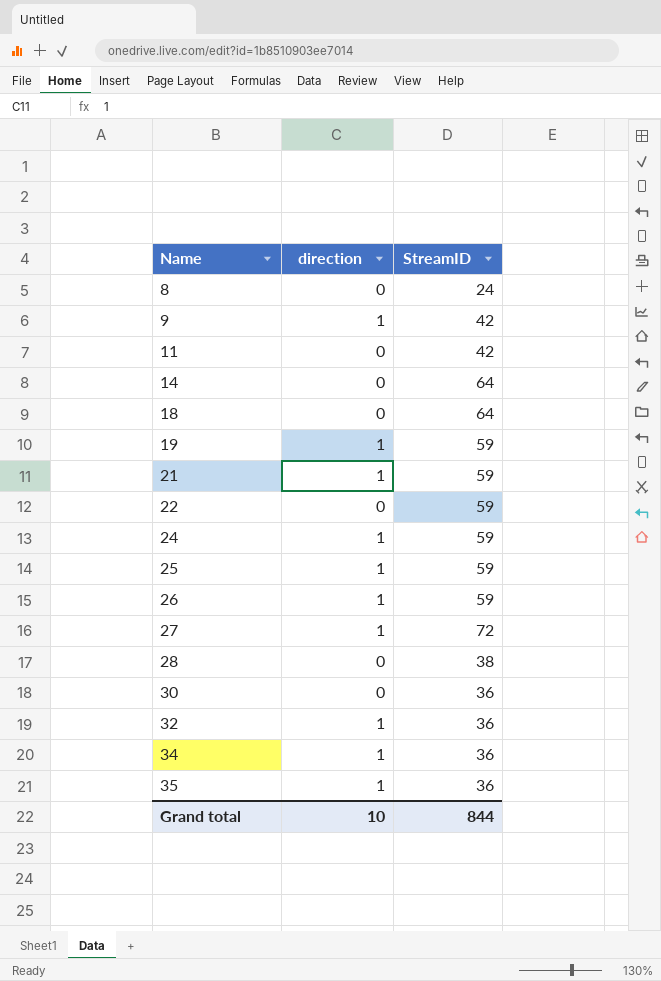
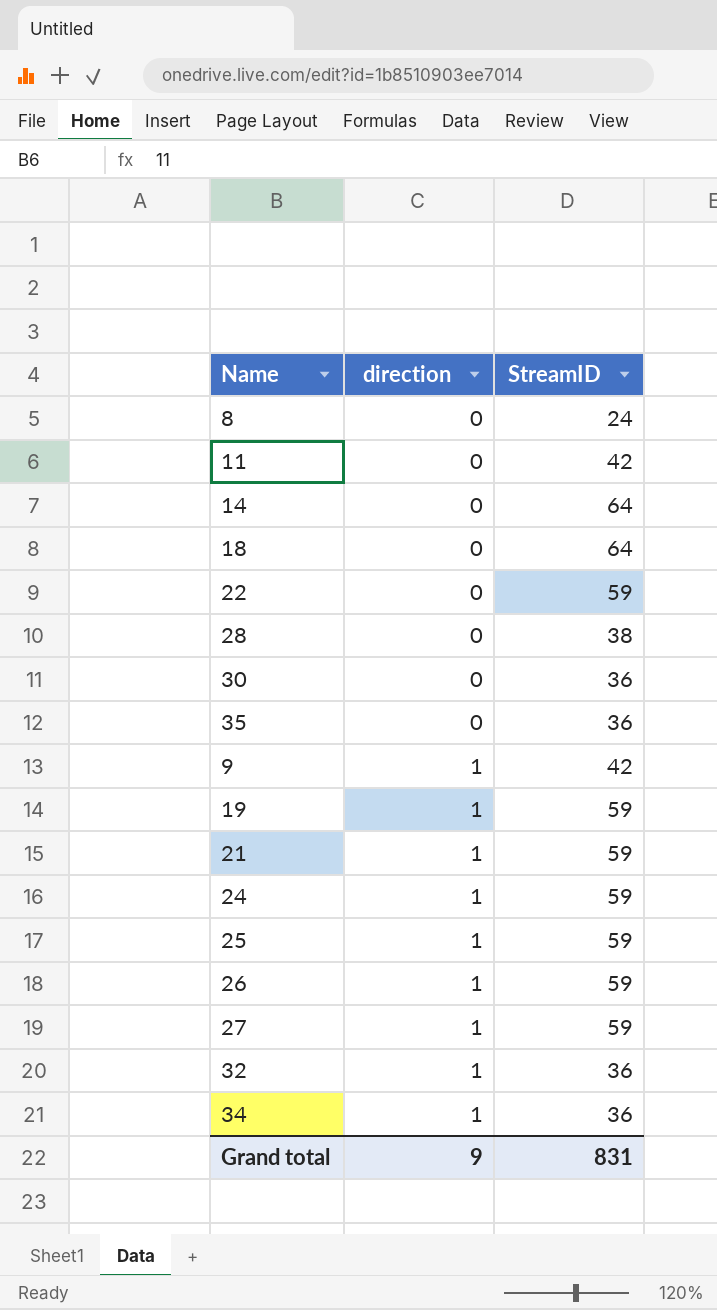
row order: Name ascending -> direction ascending
35 | direction: 1 -> 0
27 | StreamID: 72 -> 59
Grand total | direction: 10 -> 9
Grand total | StreamID: 844 -> 831

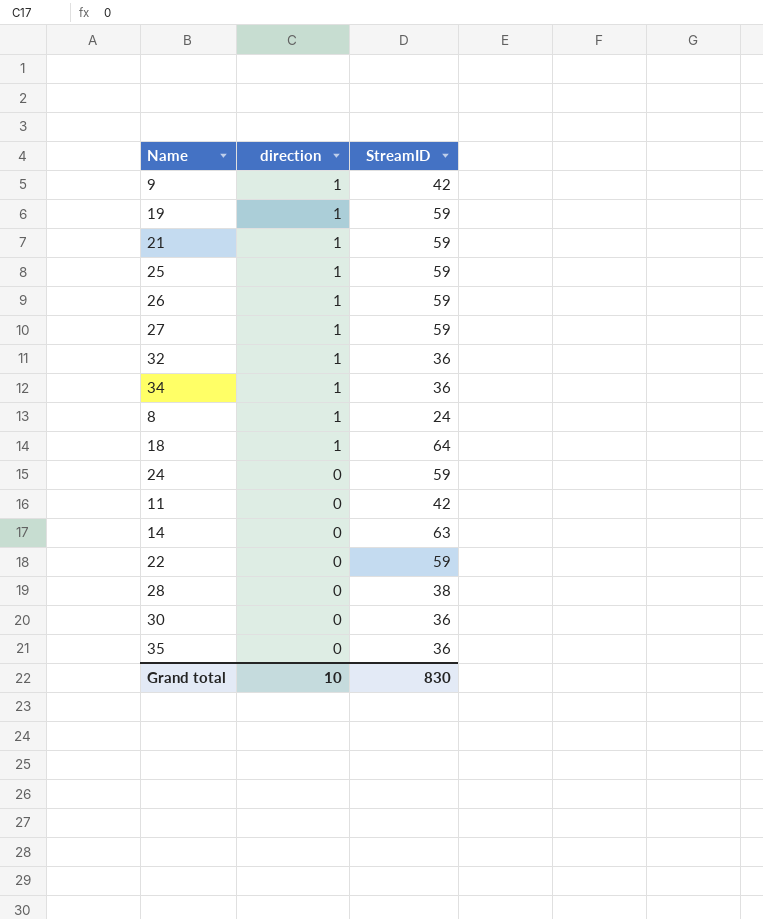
row order: direction ascending -> direction descending
8 | direction: 0 -> 1
18 | direction: 0 -> 1
24 | direction: 1 -> 0
14 | StreamID: 64 -> 63
Grand total | direction: 9 -> 10
Grand total | StreamID: 831 -> 830

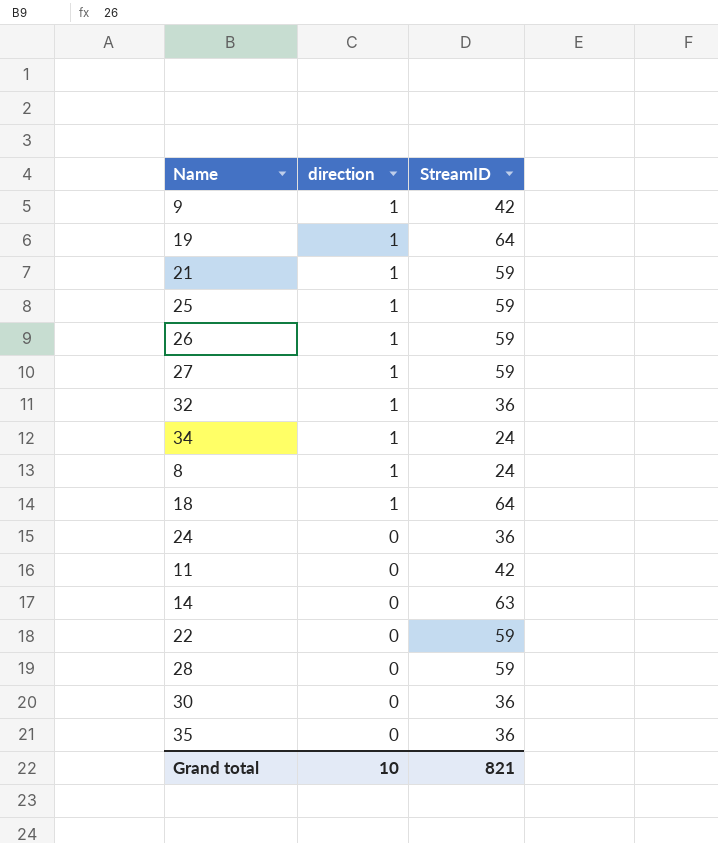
19 | StreamID: 59 -> 64
34 | StreamID: 36 -> 24
24 | StreamID: 59 -> 36
28 | StreamID: 38 -> 59
Grand total | StreamID: 830 -> 821

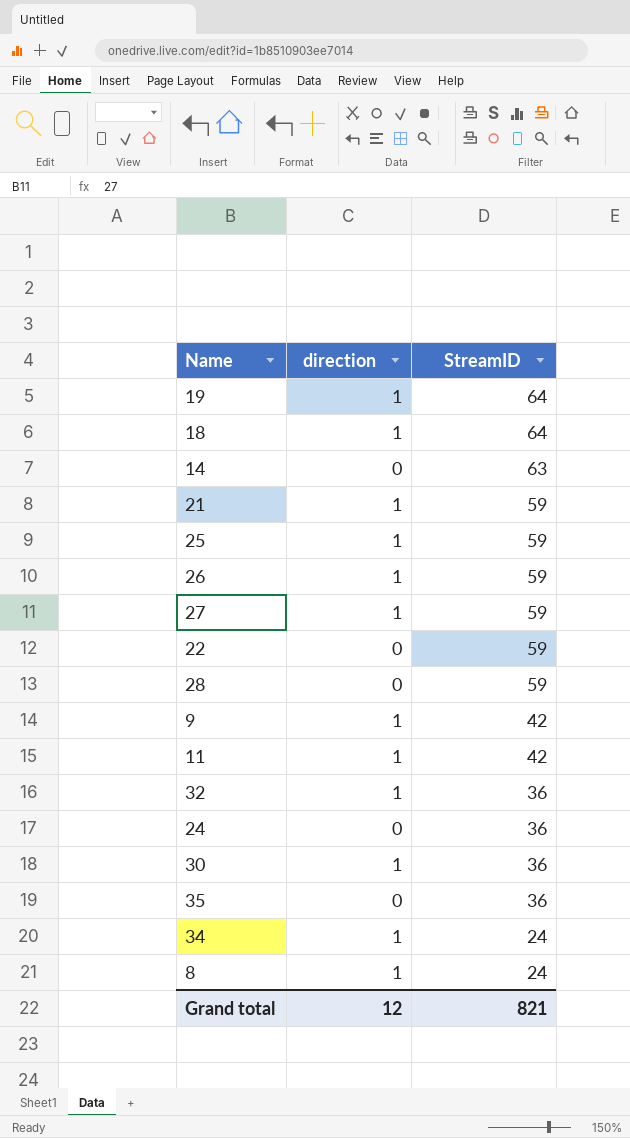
row order: direction descending -> StreamID descending
11 | direction: 0 -> 1
30 | direction: 0 -> 1
Grand total | direction: 10 -> 12

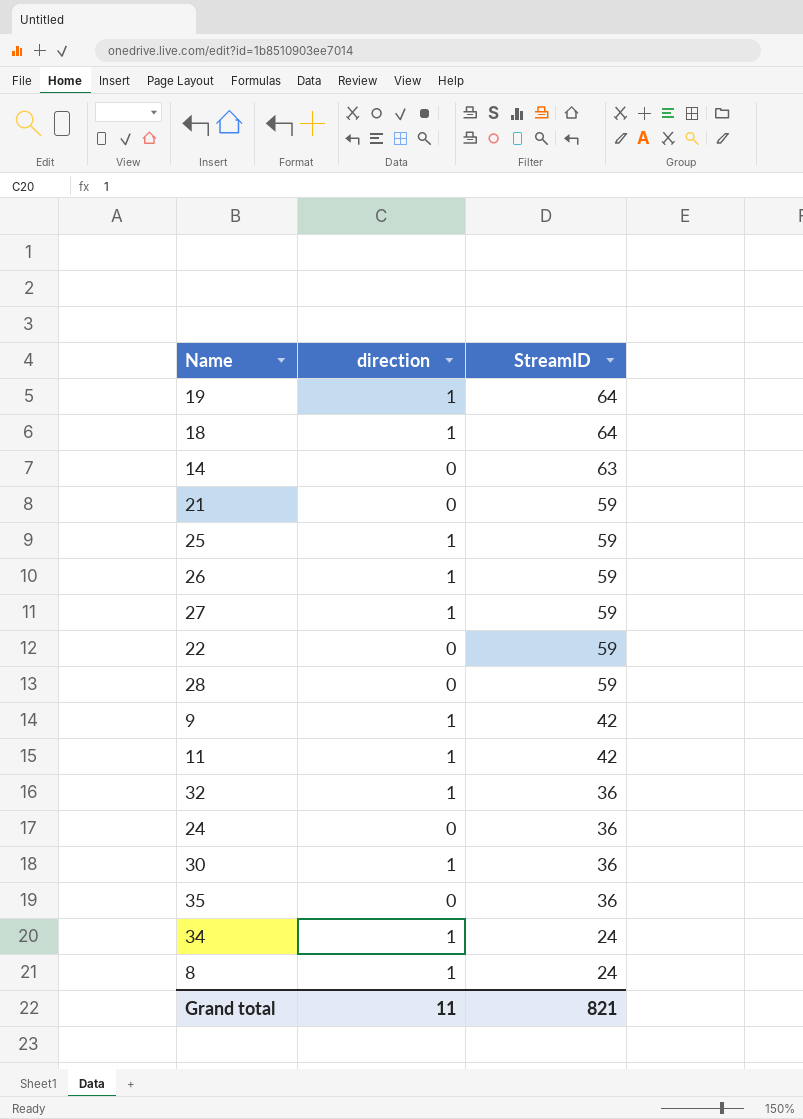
21 | direction: 1 -> 0
Grand total | direction: 12 -> 11

